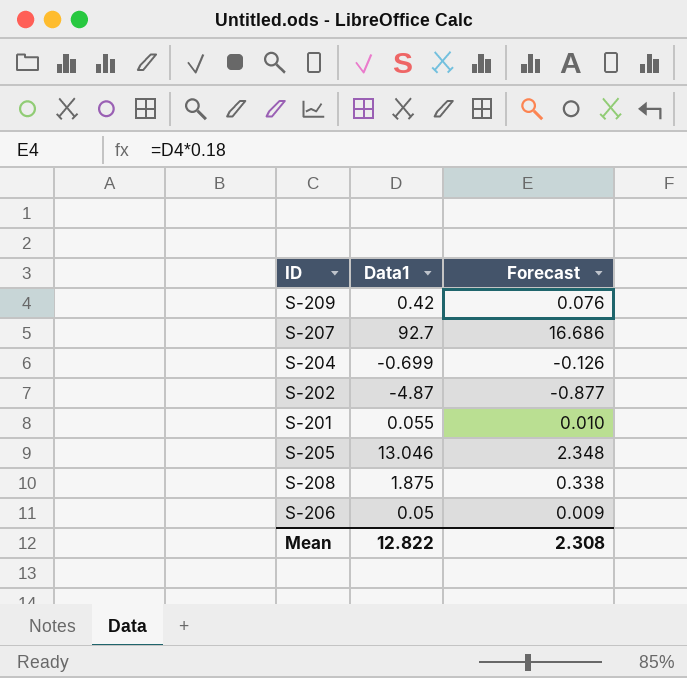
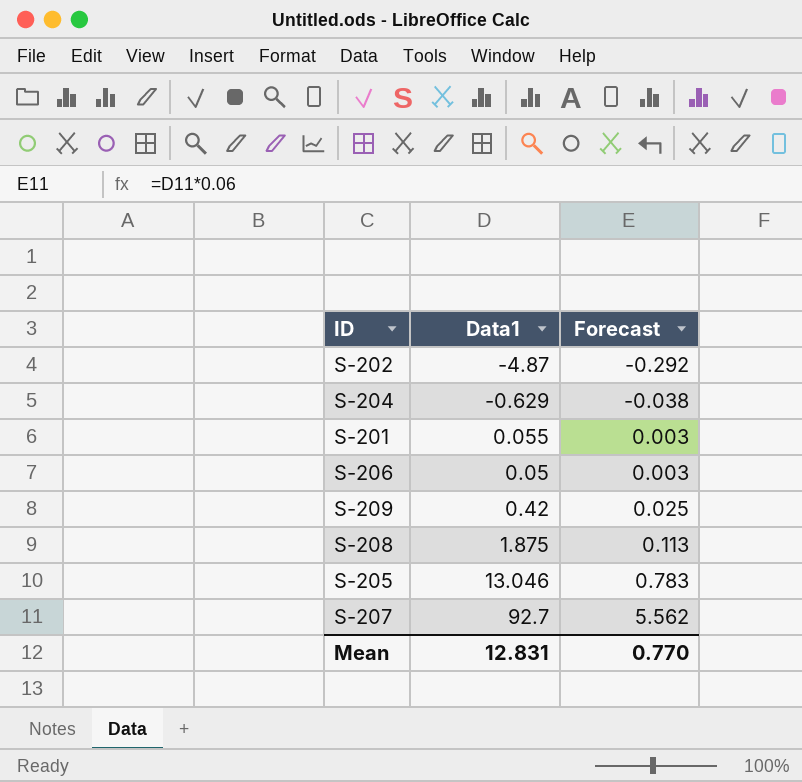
row order: none -> Forecast ascending
column Forecast | formula: [Data1] * 0.18 -> [Data1] * 0.06
S-204 | Data1: -0.699 -> -0.629
Mean | Data1: 12.822 -> 12.831
Mean | Forecast: 2.308 -> 0.770

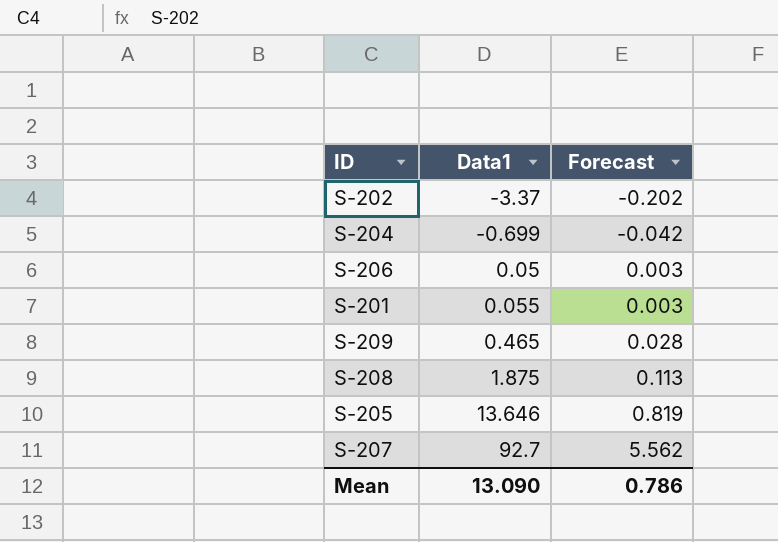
row order: Forecast ascending -> Data1 ascending
S-202 | Data1: -4.87 -> -3.37
S-202 | Forecast: -0.292 -> -0.202
S-204 | Data1: -0.629 -> -0.699
S-204 | Forecast: -0.038 -> -0.042
S-209 | Data1: 0.42 -> 0.465
S-209 | Forecast: 0.025 -> 0.028
S-205 | Data1: 13.046 -> 13.646
S-205 | Forecast: 0.783 -> 0.819
Mean | Data1: 12.831 -> 13.090
Mean | Forecast: 0.770 -> 0.786

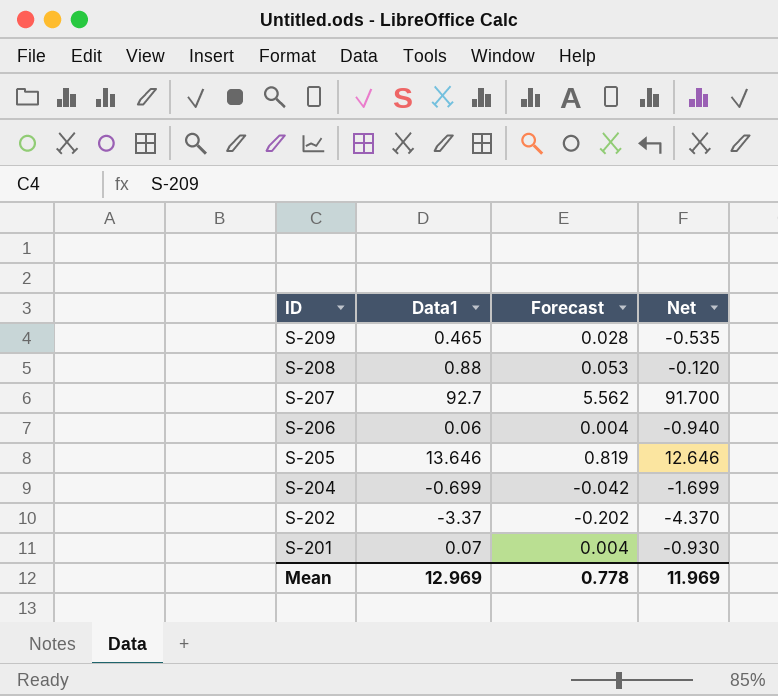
row order: Data1 ascending -> ID descending
column Net | formula: none -> [Data1] - 1
S-208 | Data1: 1.875 -> 0.88
S-208 | Forecast: 0.113 -> 0.053
S-206 | Data1: 0.05 -> 0.06
S-206 | Forecast: 0.003 -> 0.004
S-201 | Data1: 0.055 -> 0.07
S-201 | Forecast: 0.003 -> 0.004
Mean | Data1: 13.090 -> 12.969
Mean | Forecast: 0.786 -> 0.778

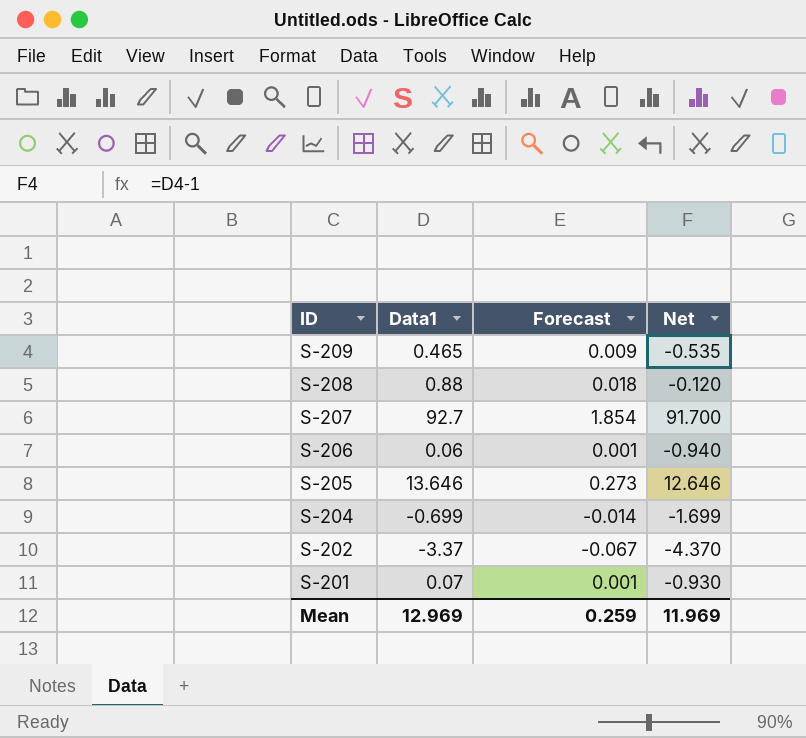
column Forecast | formula: [Data1] * 0.06 -> [Data1] * 0.02
Mean | Forecast: 0.778 -> 0.259

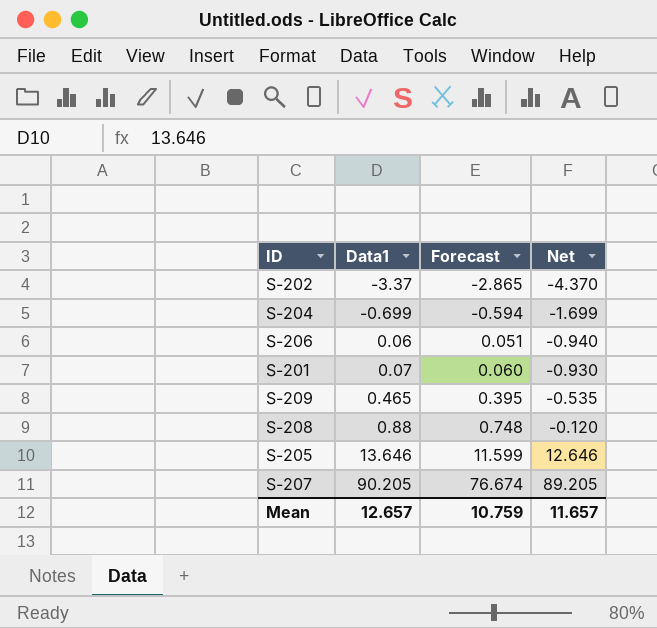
row order: ID descending -> Data1 ascending
column Forecast | formula: [Data1] * 0.02 -> [Data1] * 0.85
S-207 | Data1: 92.7 -> 90.205
S-207 | Net: 91.700 -> 89.205
Mean | Data1: 12.969 -> 12.657
Mean | Forecast: 0.259 -> 10.759
Mean | Net: 11.969 -> 11.657

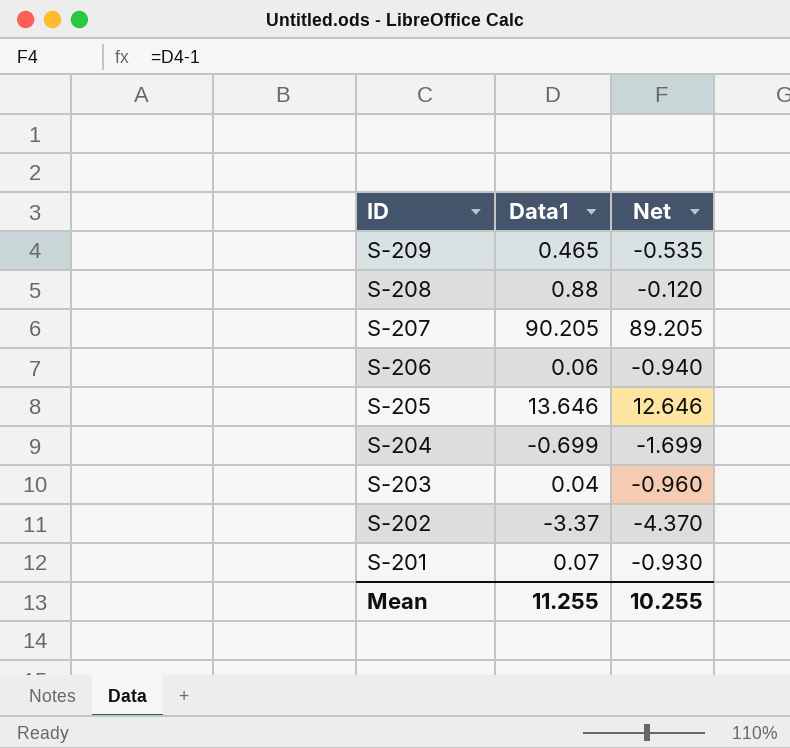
row order: Data1 ascending -> ID descending
column Forecast | formula: [Data1] * 0.85 -> none
row S-203: none -> 0.04 | -0.960
Mean | Data1: 12.657 -> 11.255
Mean | Net: 11.657 -> 10.255

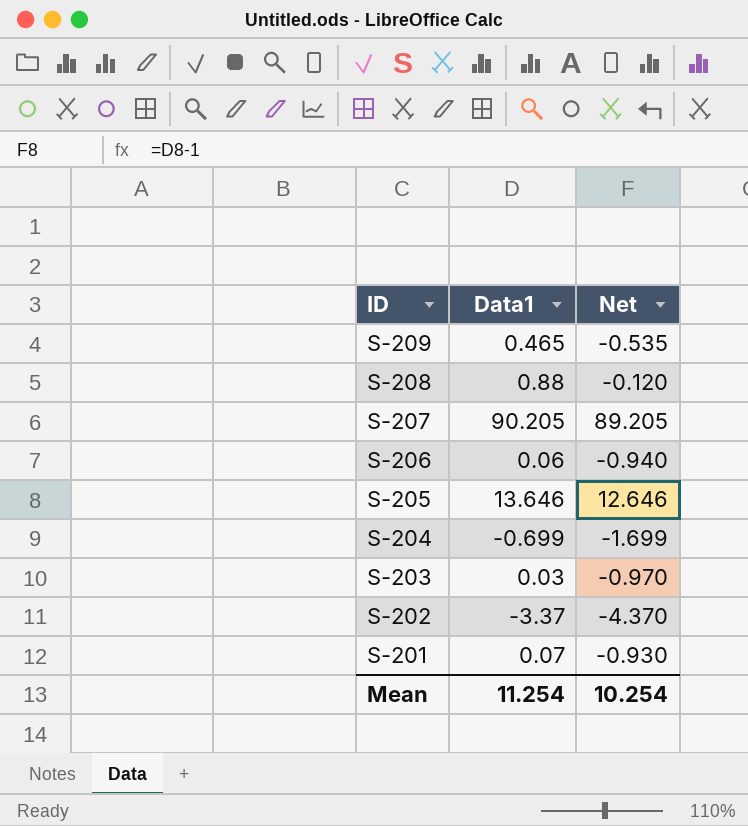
S-203 | Data1: 0.04 -> 0.03
S-203 | Net: -0.960 -> -0.970
Mean | Data1: 11.255 -> 11.254
Mean | Net: 10.255 -> 10.254

